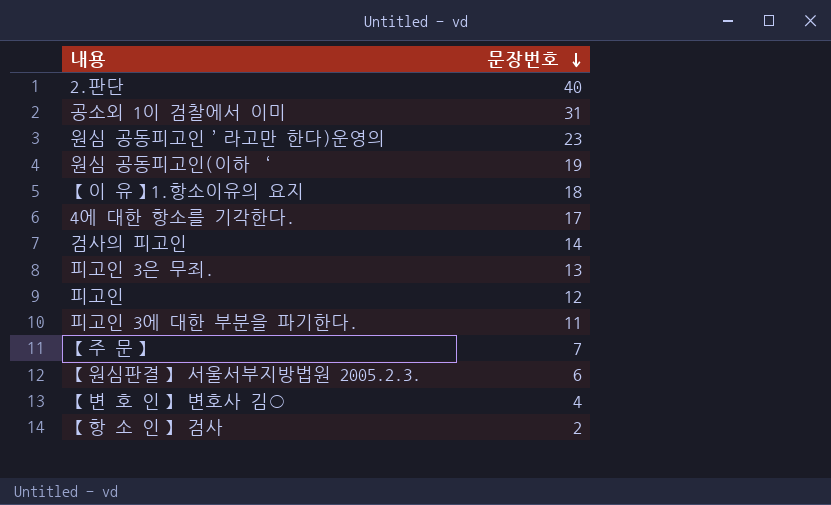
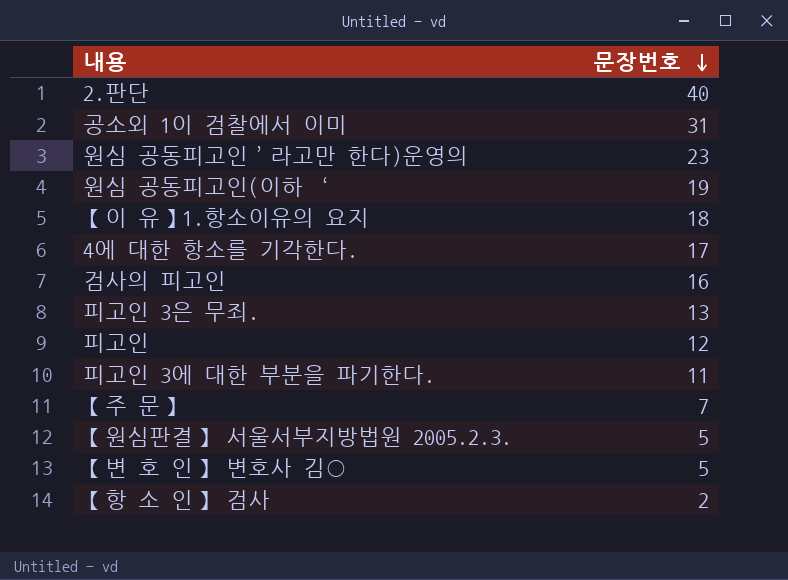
검사의 피고인 | 문장번호: 14 -> 16
【원심판결】 서울서부지방법원 2005.2.3. | 문장번호: 6 -> 5
【변 호 인】 변호사 김○ | 문장번호: 4 -> 5

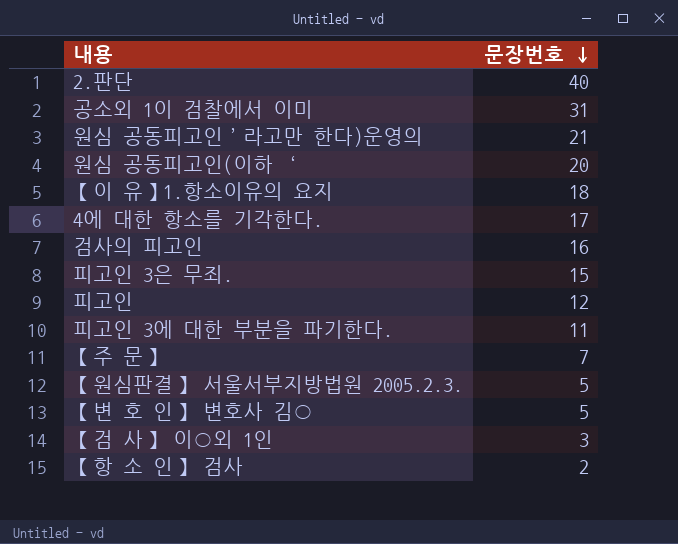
원심 공동피고인’라고만 한다)운영의 | 문장번호: 23 -> 21
원심 공동피고인(이하 ‘ | 문장번호: 19 -> 20
피고인 3은 무죄. | 문장번호: 13 -> 15
row 【검 사】 이○외 1인: none -> 3

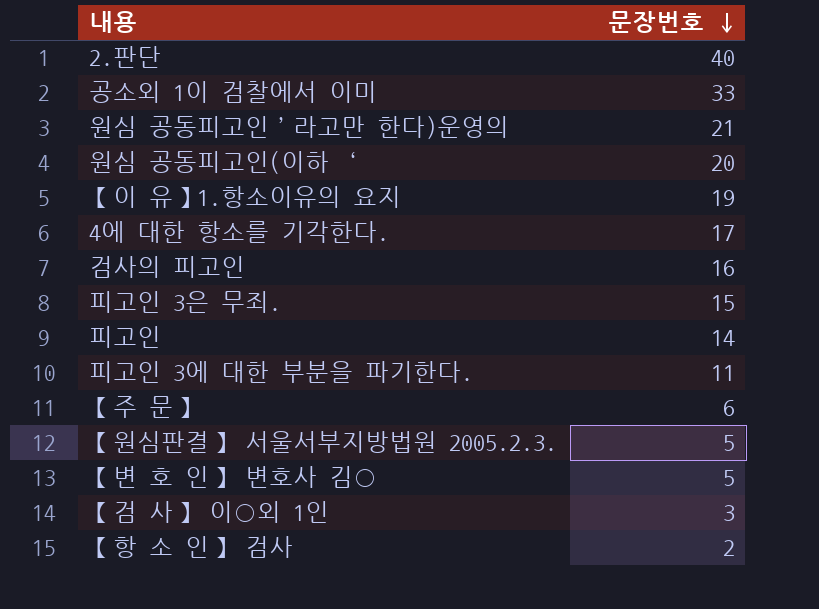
공소외 1이 검찰에서 이미 | 문장번호: 31 -> 33
【이 유】1.항소이유의 요지 | 문장번호: 18 -> 19
피고인 | 문장번호: 12 -> 14
【주 문】 | 문장번호: 7 -> 6

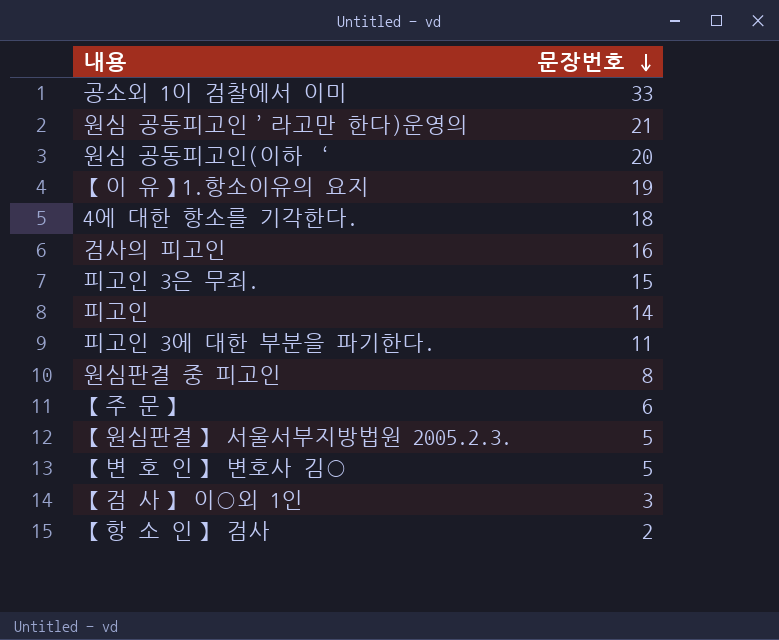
row 2.판단: 40 -> none
4에 대한 항소를 기각한다. | 문장번호: 17 -> 18
row 원심판결 중 피고인: none -> 8

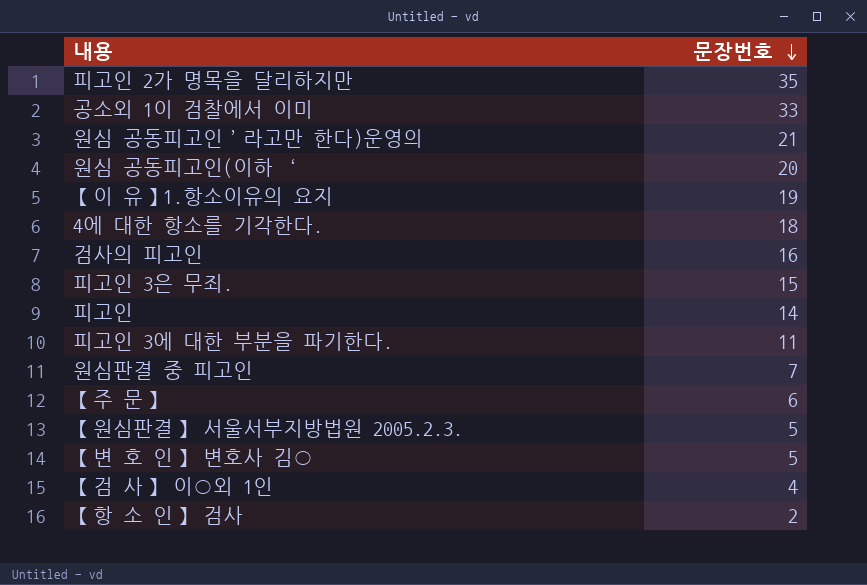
row 피고인 2가 명목을 달리하지만: none -> 35
원심판결 중 피고인 | 문장번호: 8 -> 7
【검 사】 이○외 1인 | 문장번호: 3 -> 4

